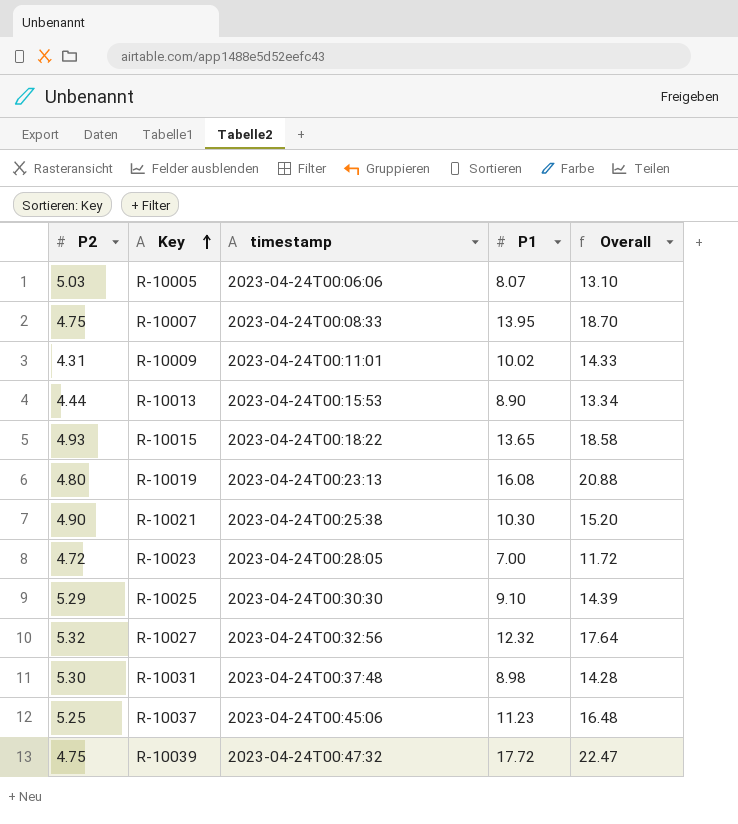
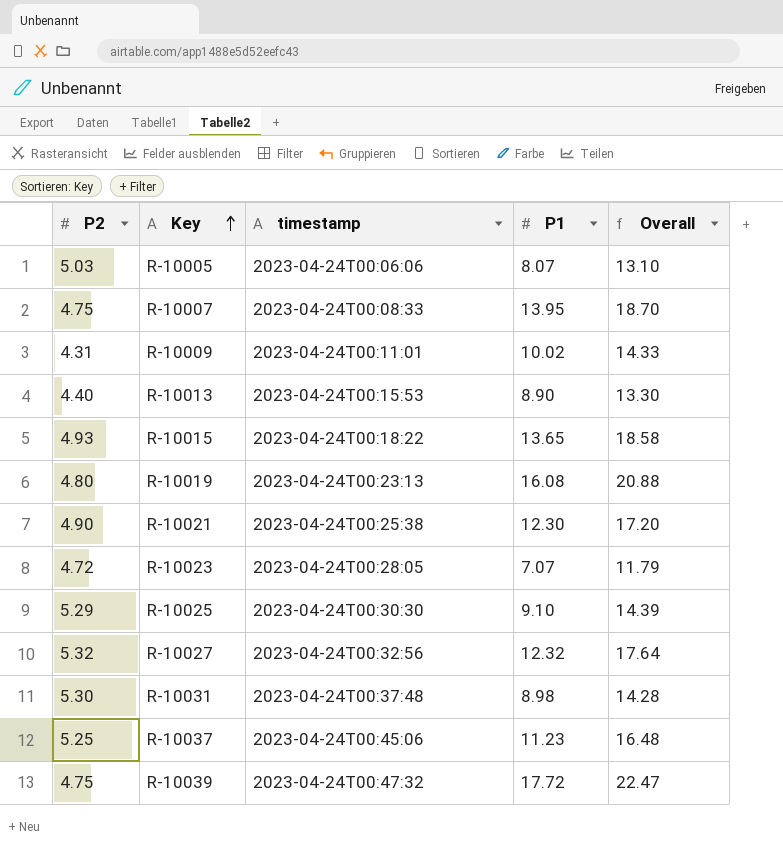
R-10013 | P2: 4.44 -> 4.40
R-10013 | Overall: 13.34 -> 13.30
R-10021 | P1: 10.30 -> 12.30
R-10021 | Overall: 15.20 -> 17.20
R-10023 | P1: 7.00 -> 7.07
R-10023 | Overall: 11.72 -> 11.79

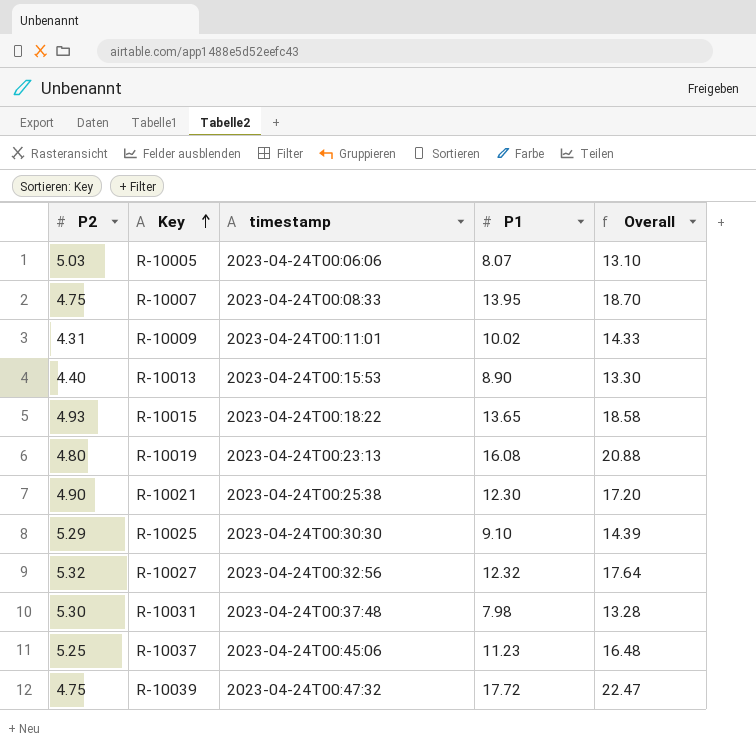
row R-10023: 4.72 | 2023-04-24T00:28:05 | 7.07 | 11.79 -> none
R-10031 | P1: 8.98 -> 7.98
R-10031 | Overall: 14.28 -> 13.28

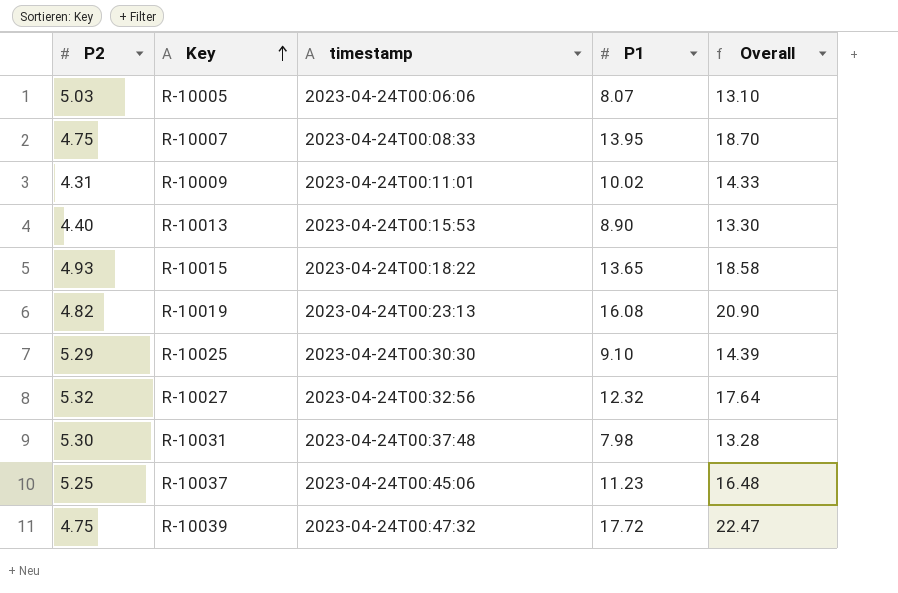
row R-10021: 4.90 | 2023-04-24T00:25:38 | 12.30 | 17.20 -> none
R-10019 | P2: 4.80 -> 4.82
R-10019 | Overall: 20.88 -> 20.90

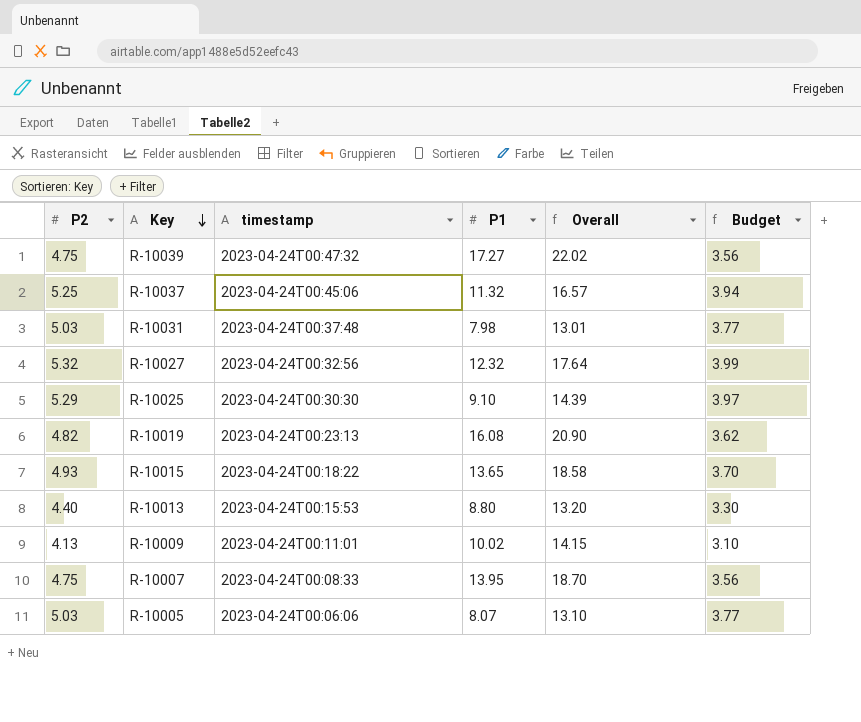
row order: Key ascending -> Key descending
column Budget | formula: none -> [P2] * 0.75
R-10039 | P1: 17.72 -> 17.27
R-10039 | Overall: 22.47 -> 22.02
R-10037 | P1: 11.23 -> 11.32
R-10037 | Overall: 16.48 -> 16.57
R-10031 | P2: 5.30 -> 5.03
R-10031 | Overall: 13.28 -> 13.01
R-10013 | P1: 8.90 -> 8.80
R-10013 | Overall: 13.30 -> 13.20
R-10009 | P2: 4.31 -> 4.13
R-10009 | Overall: 14.33 -> 14.15

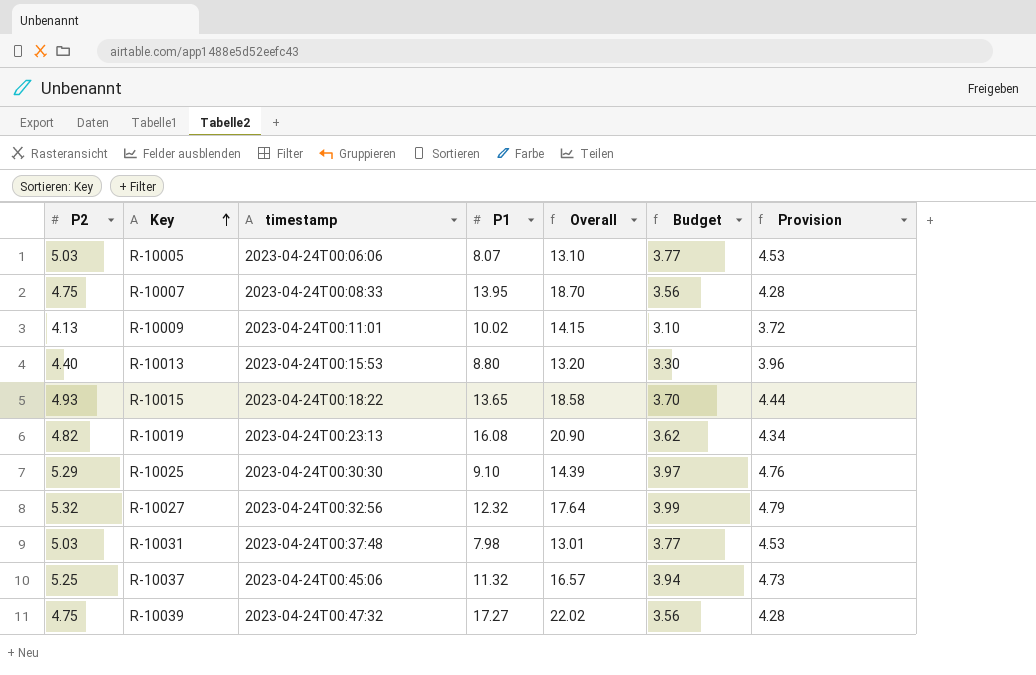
row order: Key descending -> Key ascending
column Provision | formula: none -> [P2] * 0.9

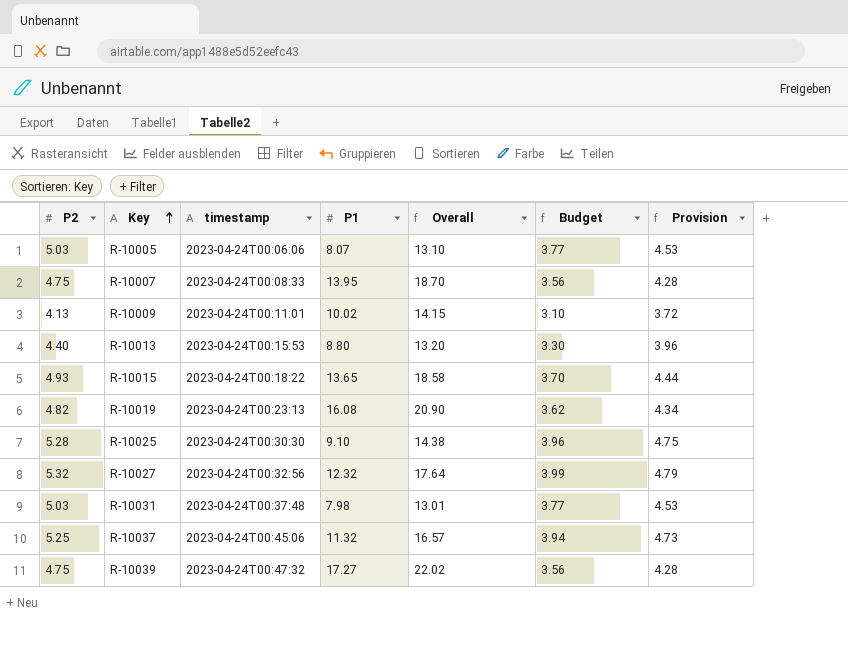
R-10025 | P2: 5.29 -> 5.28
R-10025 | Overall: 14.39 -> 14.38
R-10025 | Budget: 3.97 -> 3.96
R-10025 | Provision: 4.76 -> 4.75

